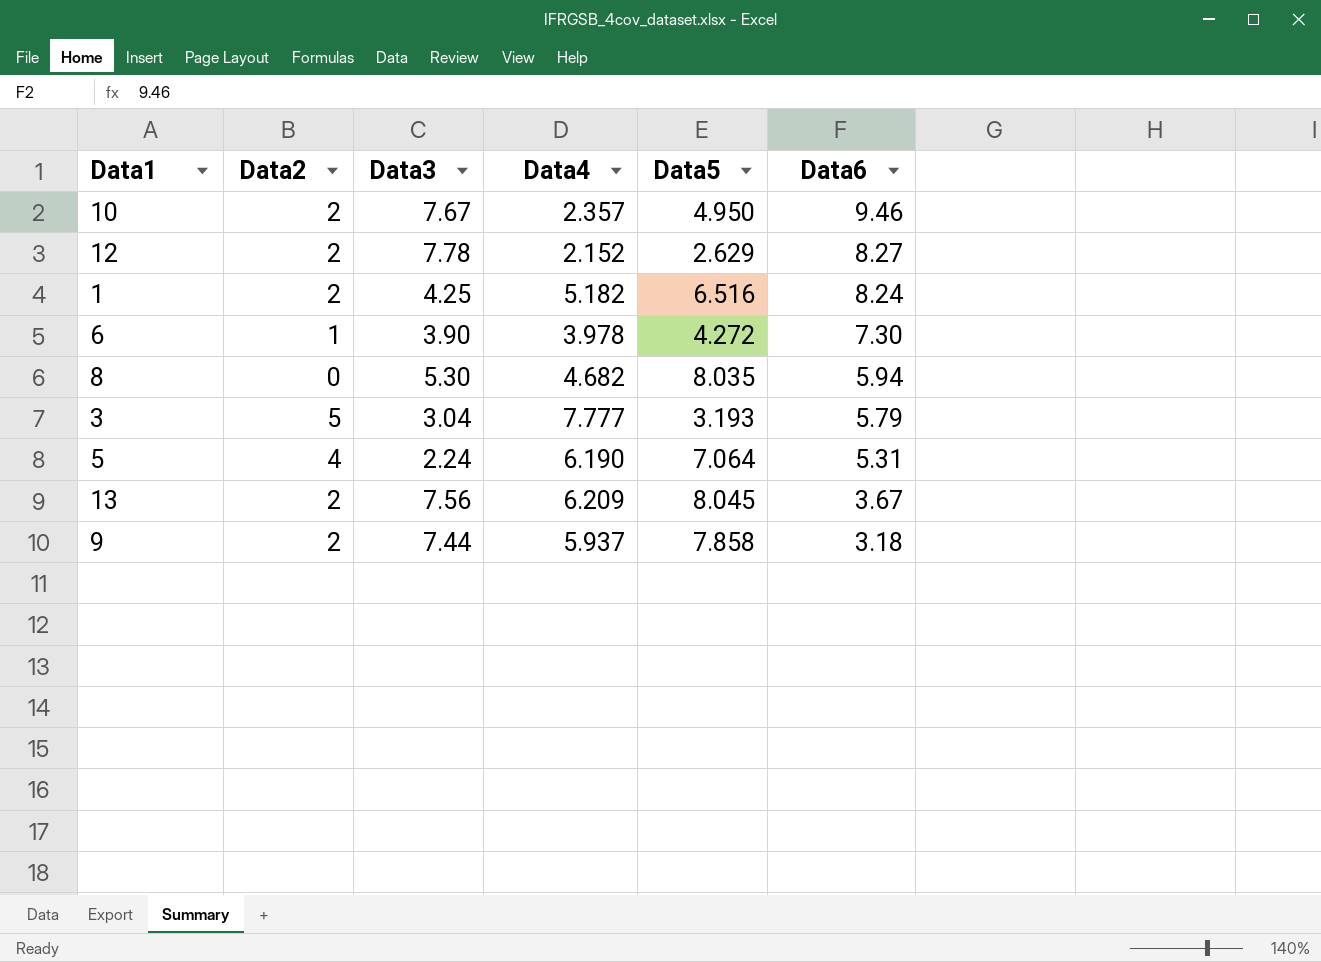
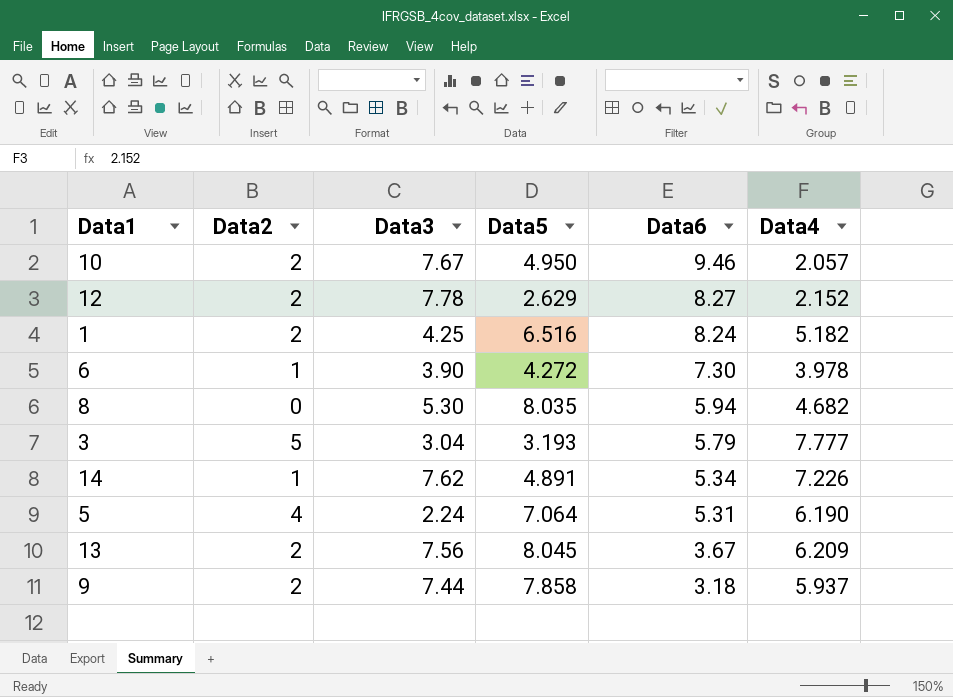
column Data4 | position: 4 -> 6
10 | Data4: 2.357 -> 2.057
row 14: none -> 1 | 7.62 | 4.891 | 5.34 | 7.226

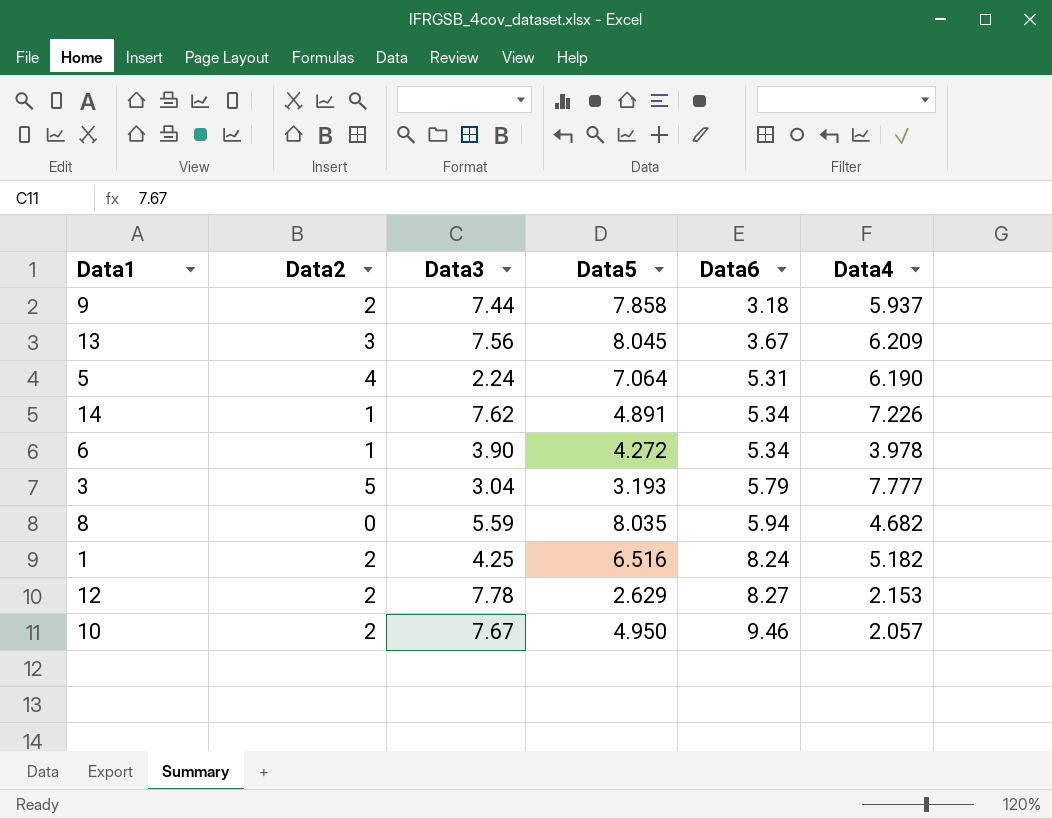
row order: Data6 descending -> Data6 ascending
13 | Data2: 2 -> 3
6 | Data6: 7.30 -> 5.34
8 | Data3: 5.30 -> 5.59
12 | Data4: 2.152 -> 2.153

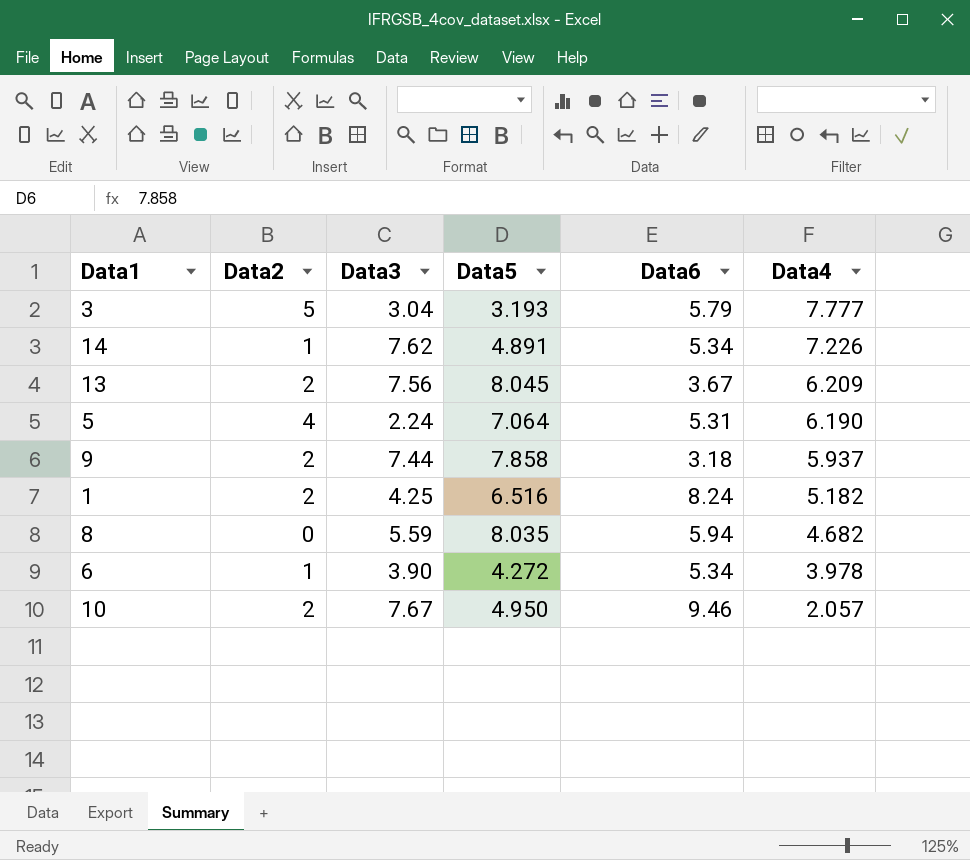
row order: Data6 ascending -> Data4 descending
row 12: 2 | 7.78 | 2.629 | 8.27 | 2.153 -> none
13 | Data2: 3 -> 2

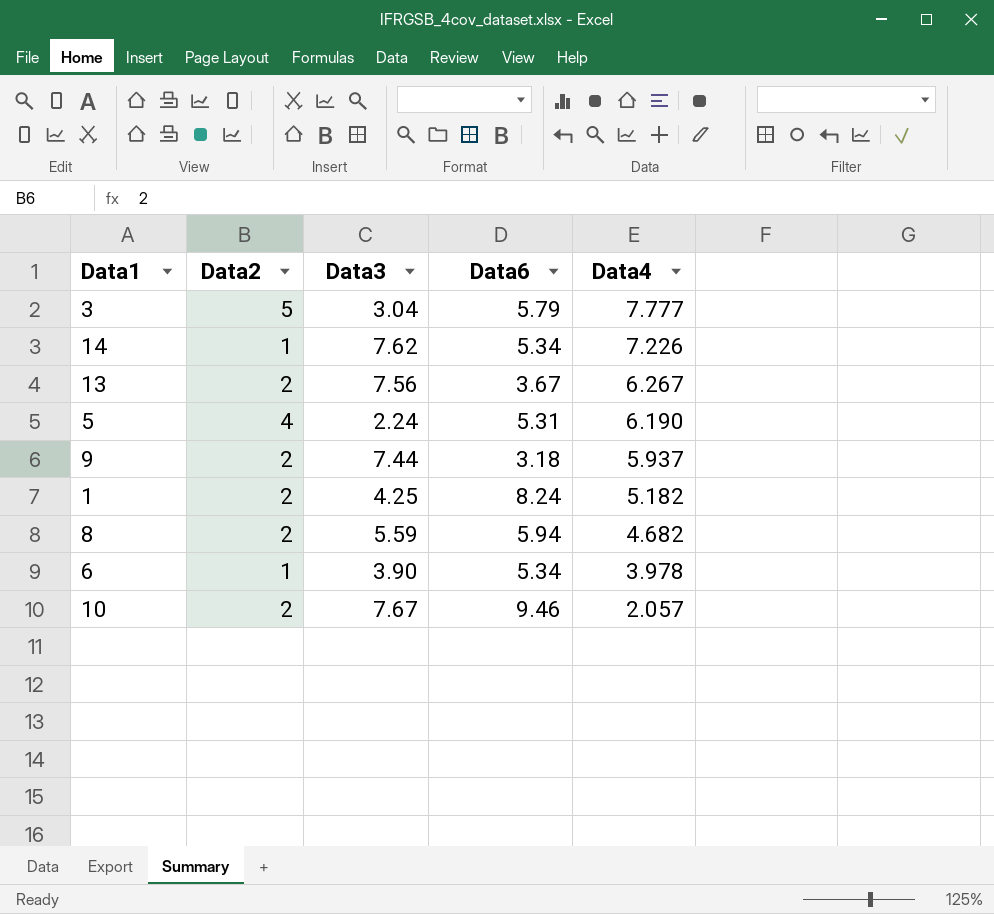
column Data5 | position: 4 -> none
13 | Data4: 6.209 -> 6.267
8 | Data2: 0 -> 2

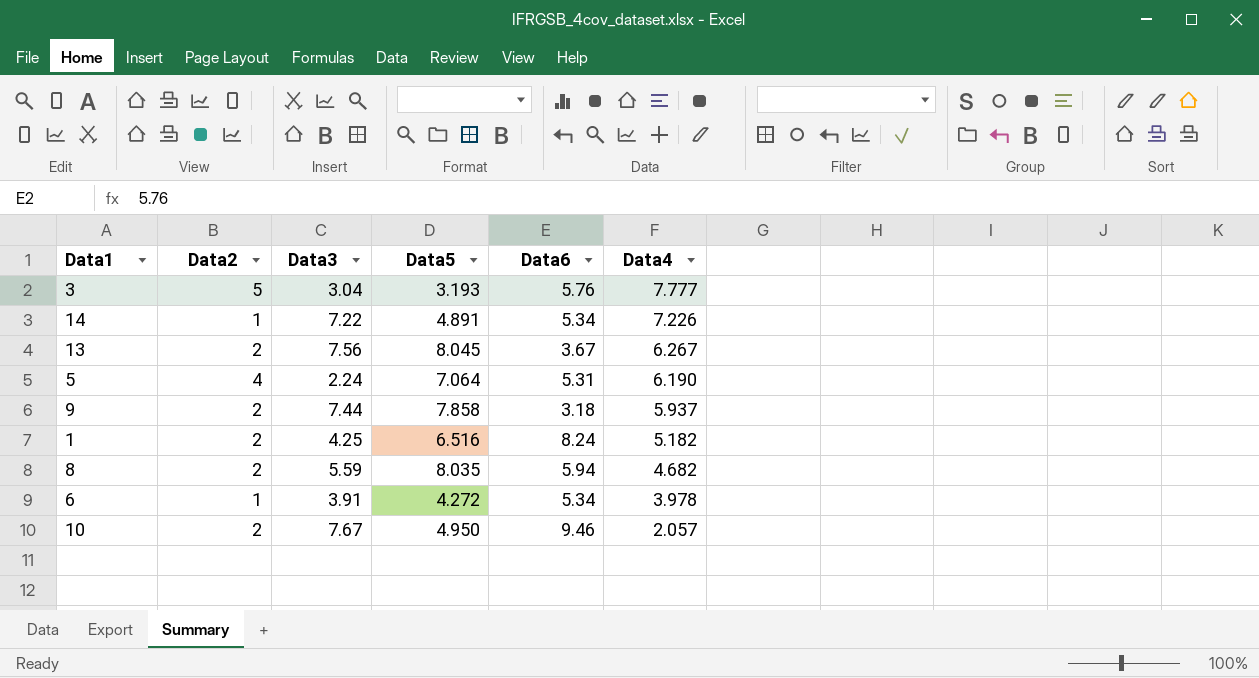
column Data5 | position: none -> 4
3 | Data6: 5.79 -> 5.76
14 | Data3: 7.62 -> 7.22
6 | Data3: 3.90 -> 3.91

